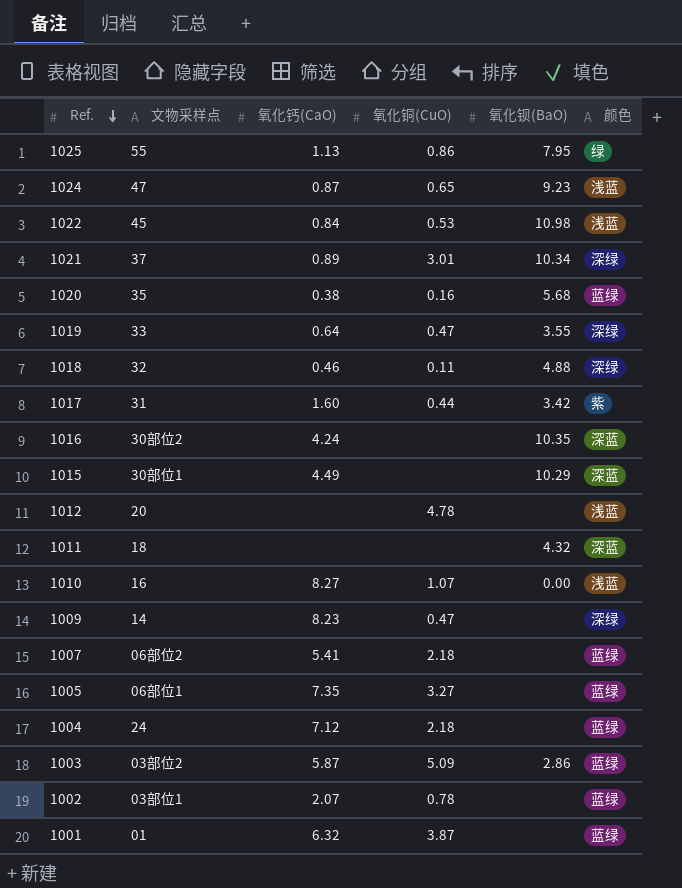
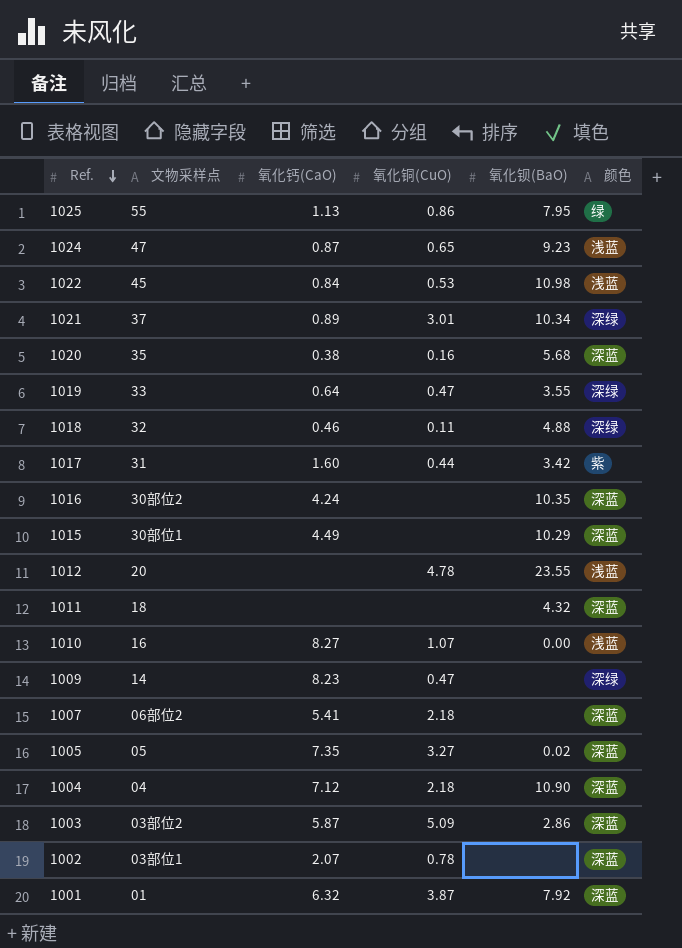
1020 | 颜色: 蓝绿 -> 深蓝
1012 | 氧化钡(BaO): none -> 23.55
1007 | 颜色: 蓝绿 -> 深蓝
1005 | 文物采样点: 06部位1 -> 05
1005 | 氧化钡(BaO): none -> 0.02
1005 | 颜色: 蓝绿 -> 深蓝
1004 | 文物采样点: 24 -> 04
1004 | 氧化钡(BaO): none -> 10.90
1004 | 颜色: 蓝绿 -> 深蓝
1003 | 颜色: 蓝绿 -> 深蓝
1002 | 颜色: 蓝绿 -> 深蓝
1001 | 氧化钡(BaO): none -> 7.92
1001 | 颜色: 蓝绿 -> 深蓝

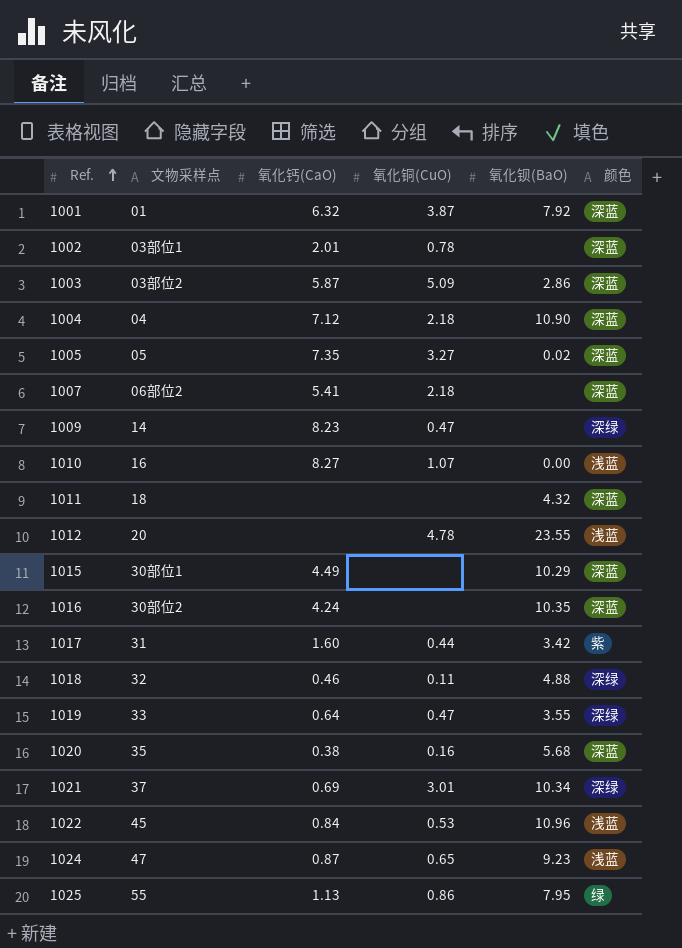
row order: Ref. descending -> Ref. ascending
1002 | 氧化钙(CaO): 2.07 -> 2.01
1021 | 氧化钙(CaO): 0.89 -> 0.69
1022 | 氧化钡(BaO): 10.98 -> 10.96

